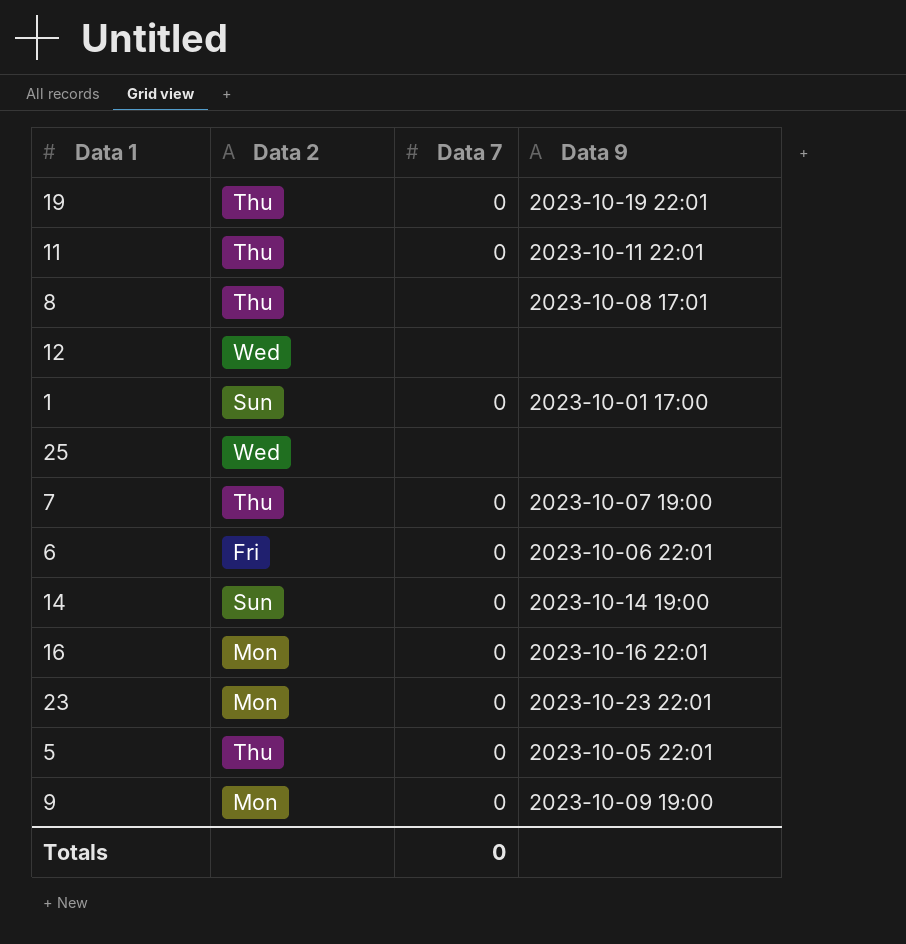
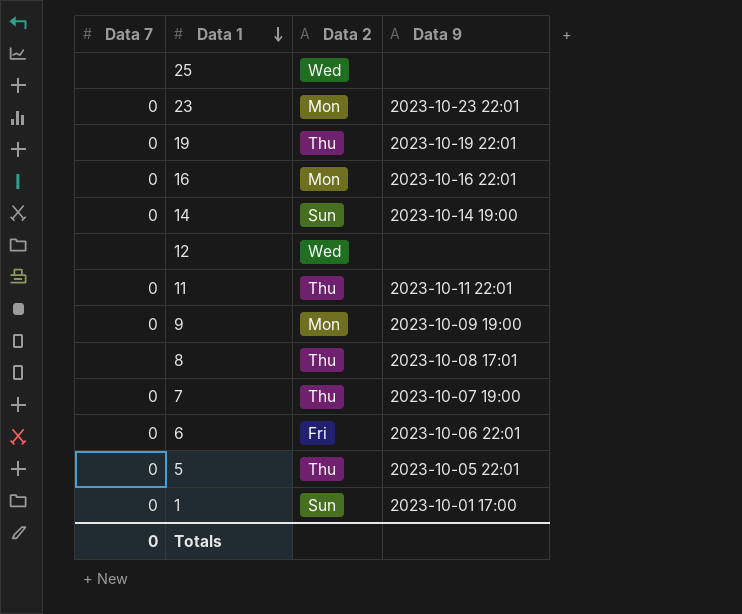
row order: none -> Data 1 descending
column Data 7 | position: 3 -> 1

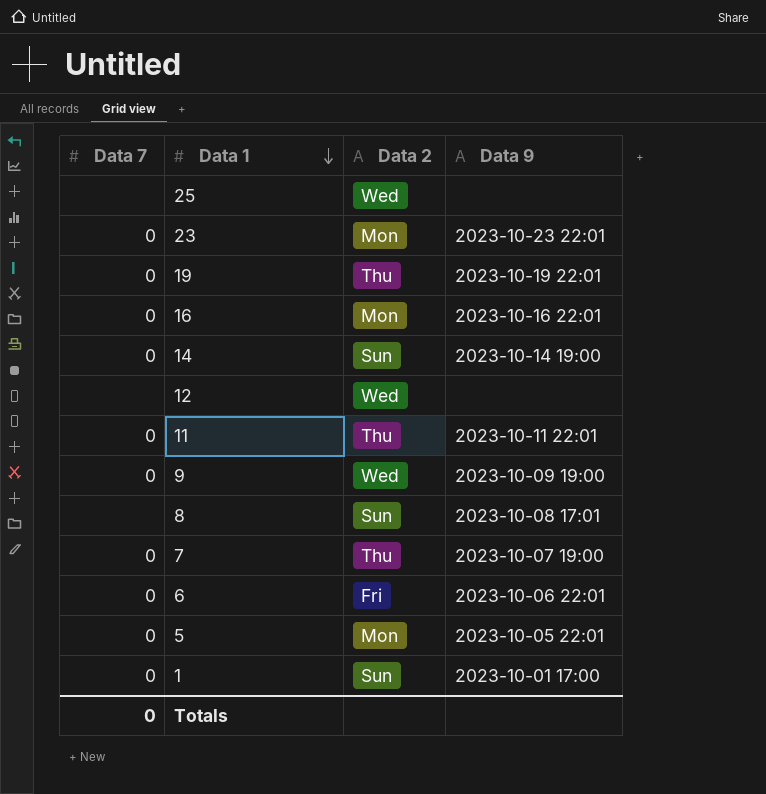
9 | Data 2: Mon -> Wed
8 | Data 2: Thu -> Sun
5 | Data 2: Thu -> Mon

